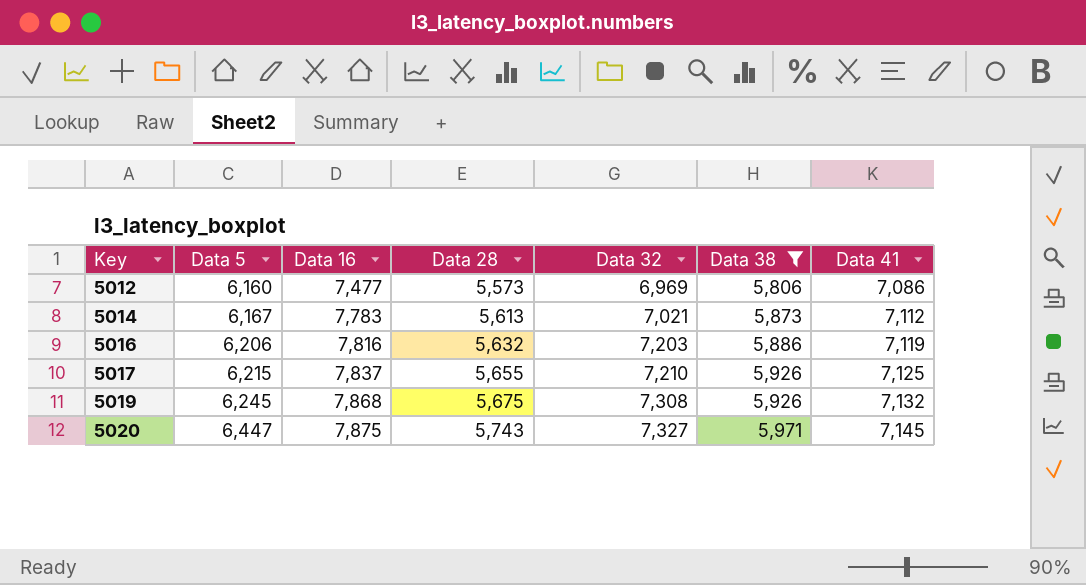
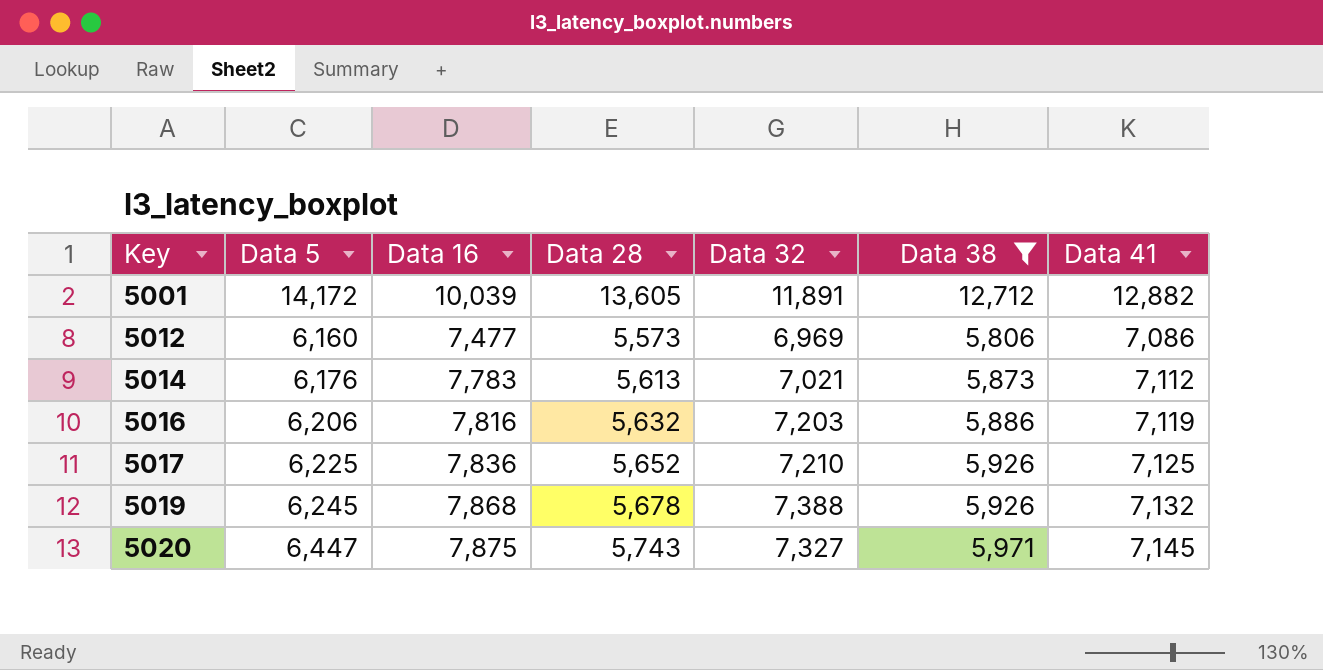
row 5001: none -> 14,172 | 10,039 | 13,605 | 11,891 | 12,712 | 12,882
5014 | Data 5: 6,167 -> 6,176
5017 | Data 5: 6,215 -> 6,225
5017 | Data 16: 7,837 -> 7,836
5017 | Data 28: 5,655 -> 5,652
5019 | Data 28: 5,675 -> 5,678
5019 | Data 32: 7,308 -> 7,388

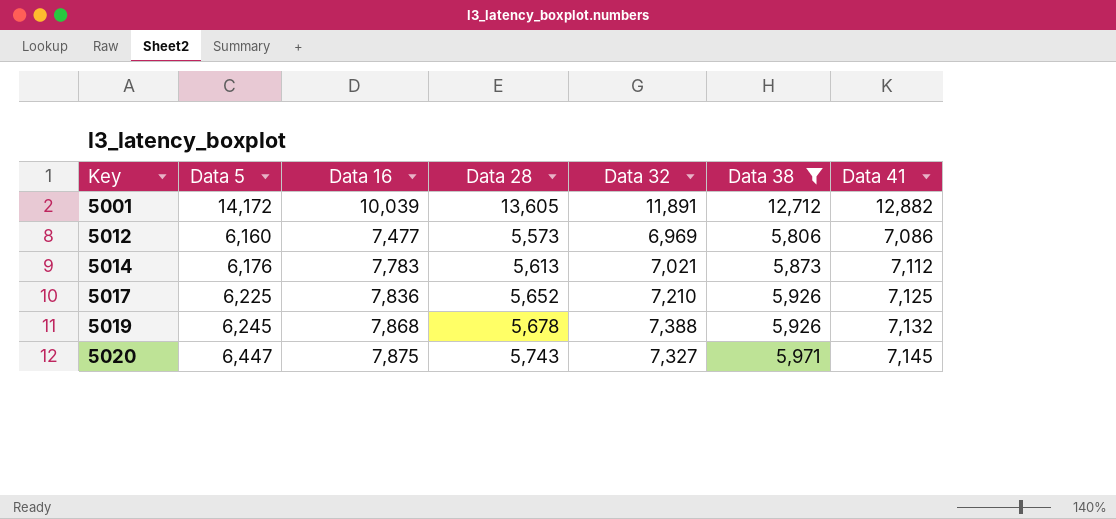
row 5016: 6,206 | 7,816 | 5,632 | 7,203 | 5,886 | 7,119 -> none

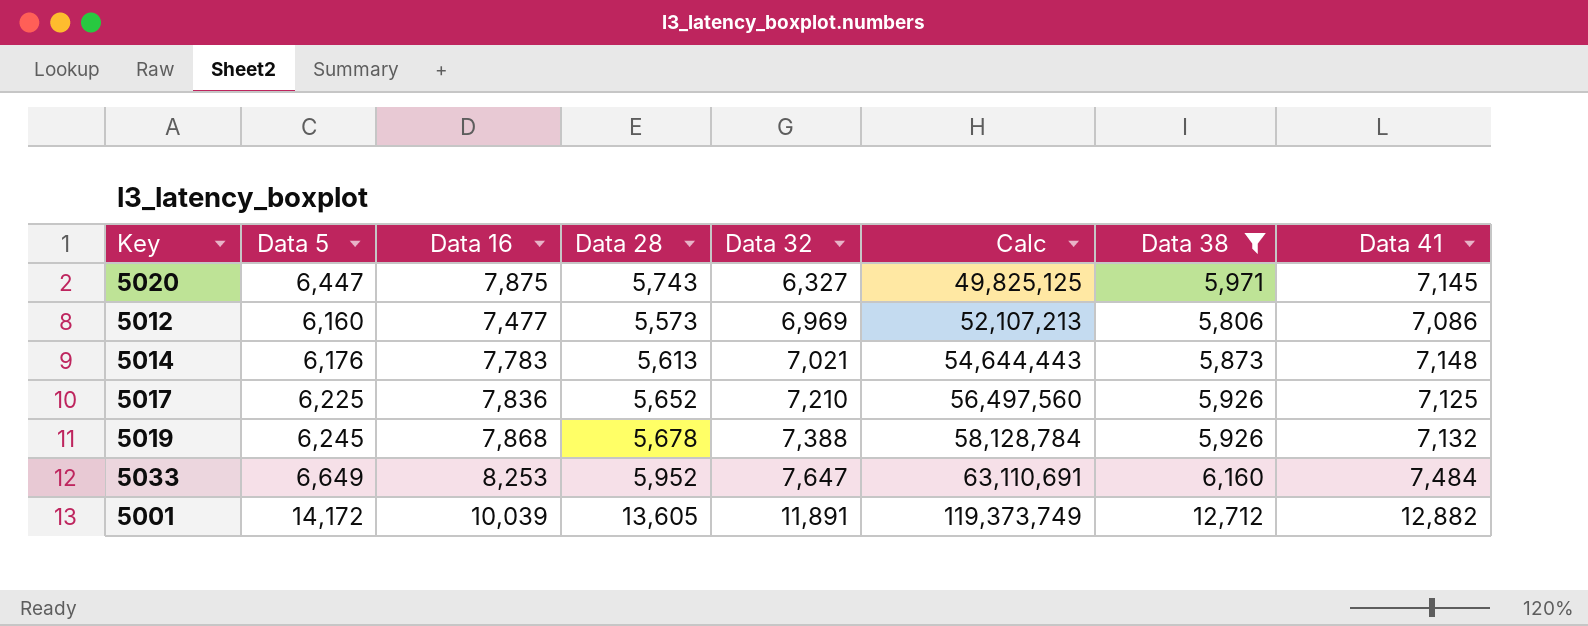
row order: Key ascending -> Data 32 ascending
column Calc | formula: none -> [Data 16] * [Data 32]
5020 | Data 32: 7,327 -> 6,327
5014 | Data 41: 7,112 -> 7,148
row 5033: none -> 6,649 | 8,253 | 5,952 | 7,647 | 63,110,691 | 6,160 | 7,484

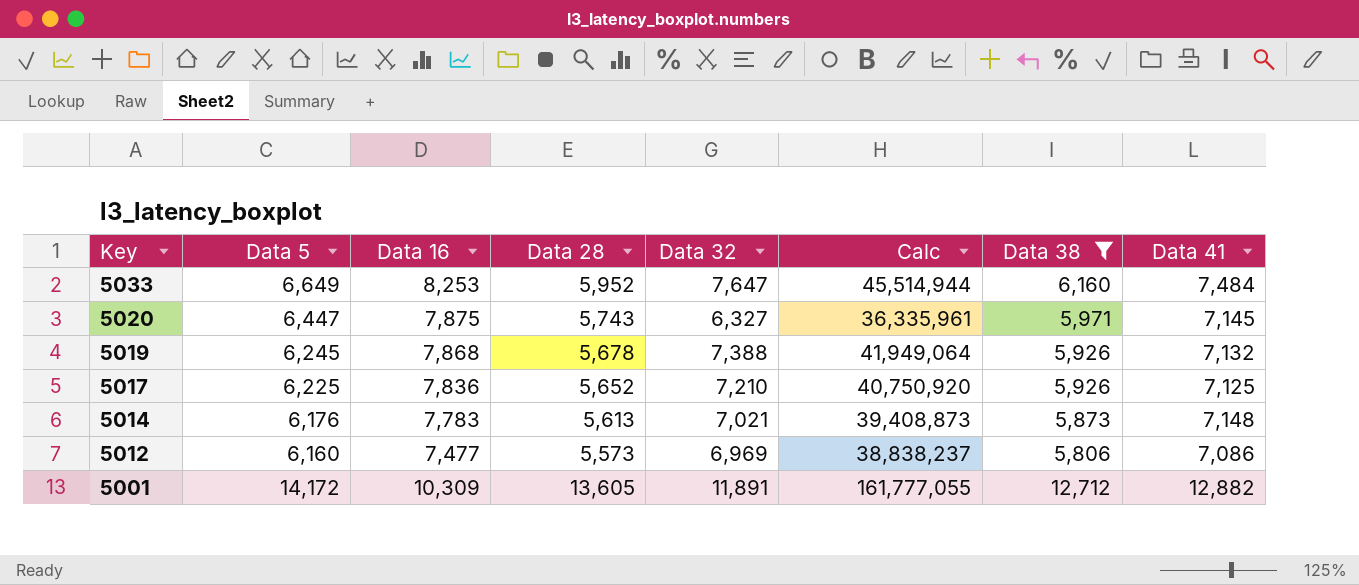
row order: Data 32 ascending -> Key descending
column Calc | formula: [Data 16] * [Data 32] -> [Data 28] * [Data 32]
5001 | Data 16: 10,039 -> 10,309

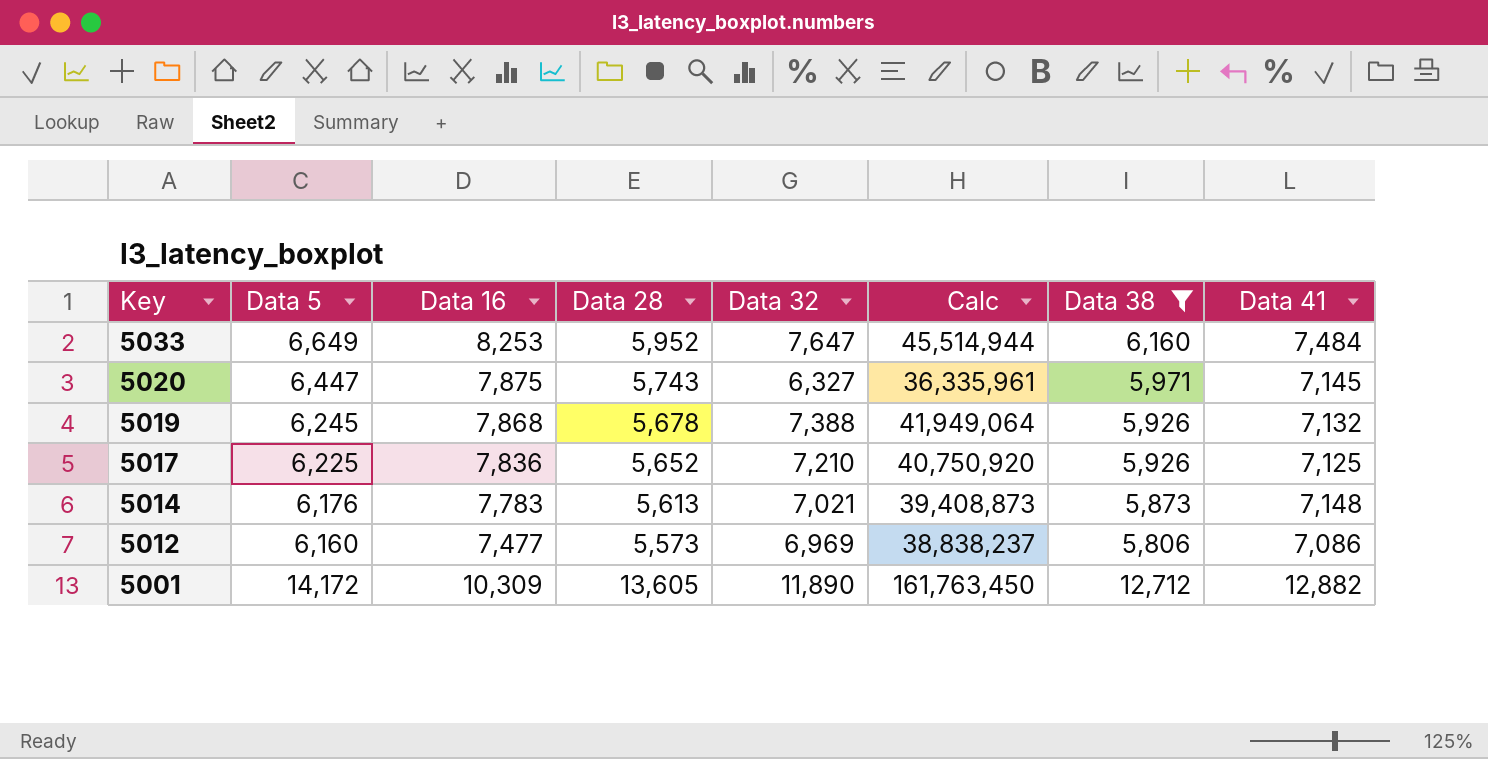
5001 | Data 32: 11,891 -> 11,890
5001 | Calc: 161,777,055 -> 161,763,450

